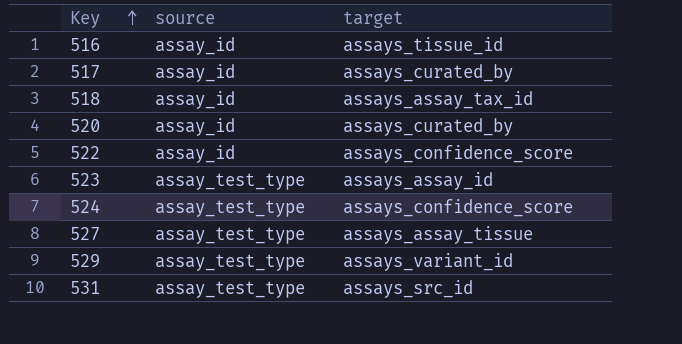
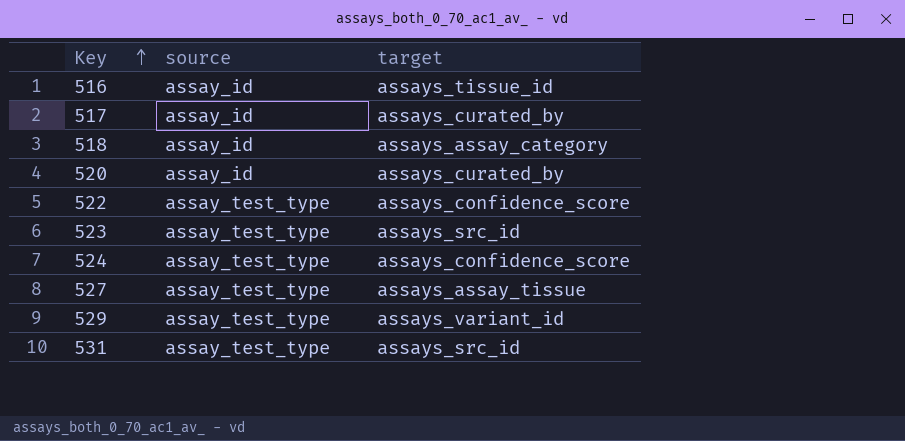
518 | target: assays_assay_tax_id -> assays_assay_category
522 | source: assay_id -> assay_test_type
523 | target: assays_assay_id -> assays_src_id

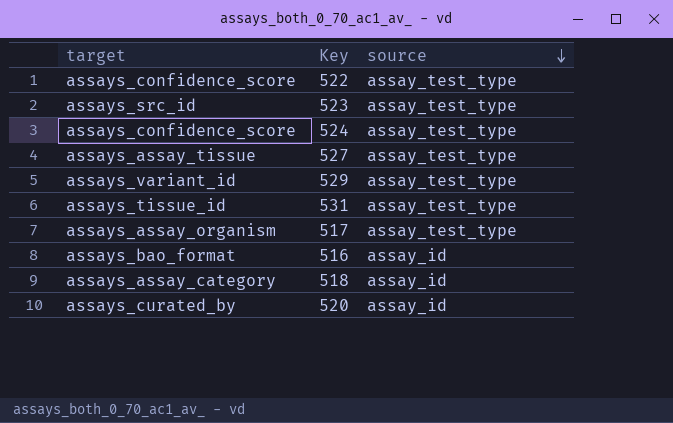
row order: Key ascending -> source descending
column target | position: 3 -> 1
531 | target: assays_src_id -> assays_tissue_id
517 | target: assays_curated_by -> assays_assay_organism
517 | source: assay_id -> assay_test_type
516 | target: assays_tissue_id -> assays_bao_format

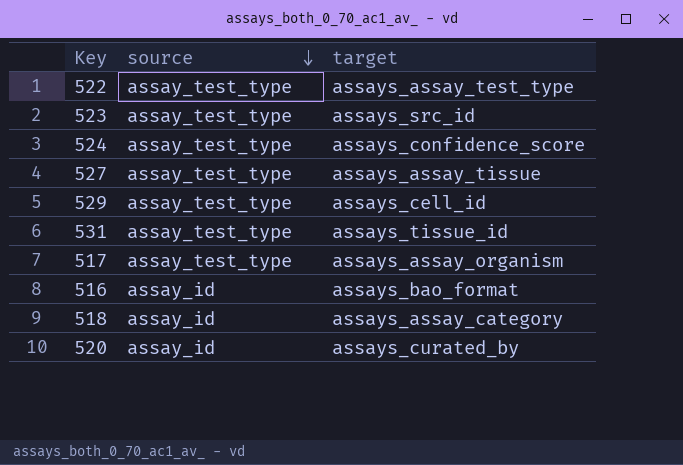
column target | position: 1 -> 3
522 | target: assays_confidence_score -> assays_assay_test_type
529 | target: assays_variant_id -> assays_cell_id

